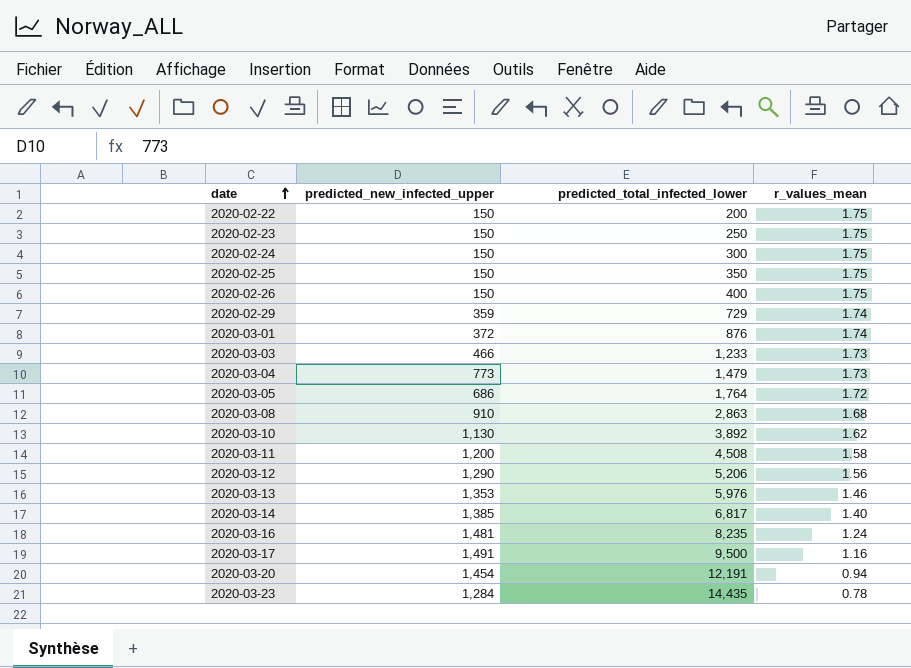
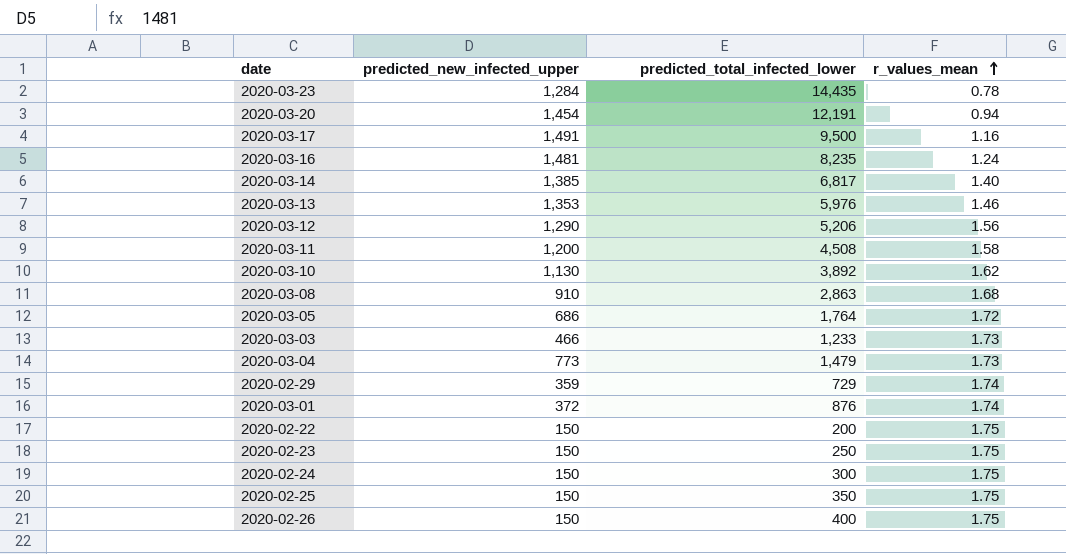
row order: date ascending -> r_values_mean ascending

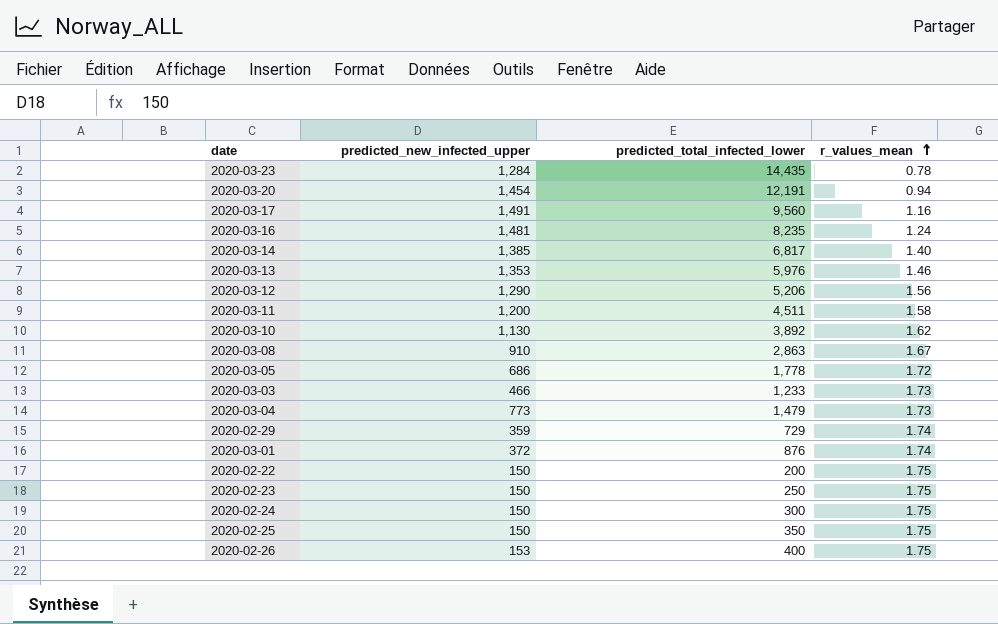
2020-03-17 | predicted_total_infected_lower: 9,500 -> 9,560
2020-03-11 | predicted_total_infected_lower: 4,508 -> 4,511
2020-03-08 | r_values_mean: 1.68 -> 1.67
2020-03-05 | predicted_total_infected_lower: 1,764 -> 1,778
2020-02-26 | predicted_new_infected_upper: 150 -> 153

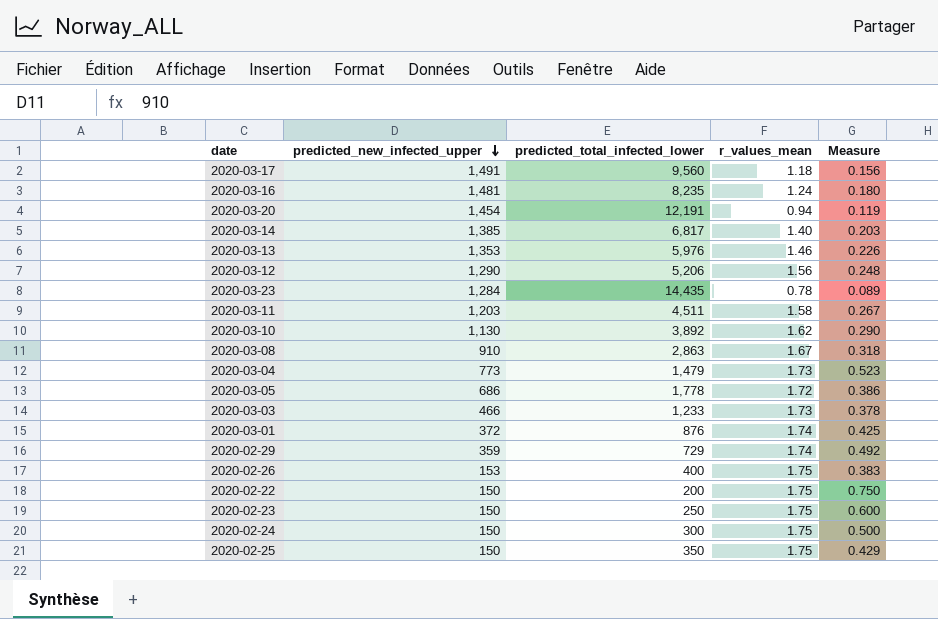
row order: r_values_mean ascending -> predicted_new_infected_upper descending
column Measure | formula: none -> [predicted_new_infected_upper] / [predicted_total_infected_lower]
2020-03-17 | r_values_mean: 1.16 -> 1.18
2020-03-11 | predicted_new_infected_upper: 1,200 -> 1,203

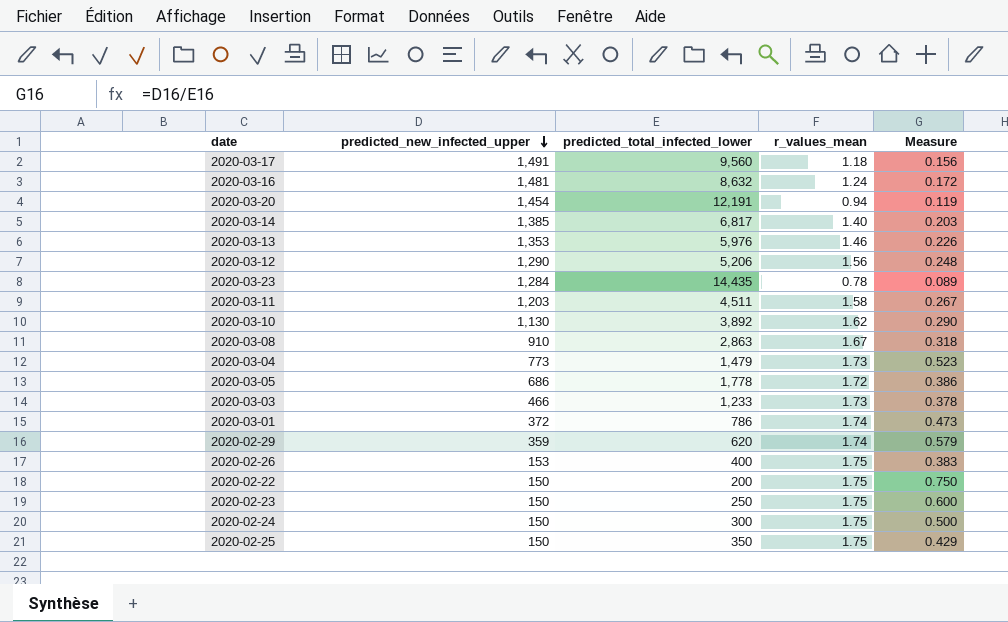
2020-03-16 | predicted_total_infected_lower: 8,235 -> 8,632
2020-03-16 | Measure: 0.180 -> 0.172
2020-03-01 | predicted_total_infected_lower: 876 -> 786
2020-03-01 | Measure: 0.425 -> 0.473
2020-02-29 | predicted_total_infected_lower: 729 -> 620
2020-02-29 | Measure: 0.492 -> 0.579

